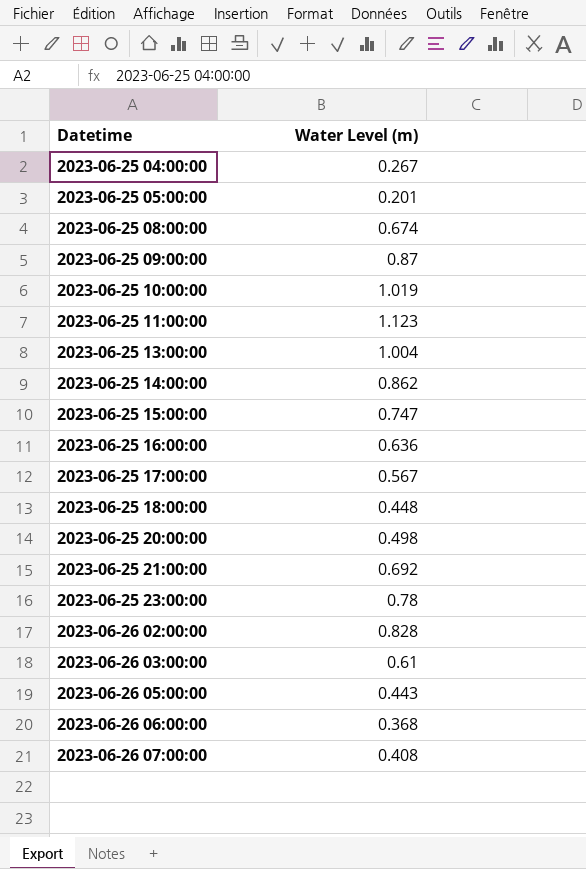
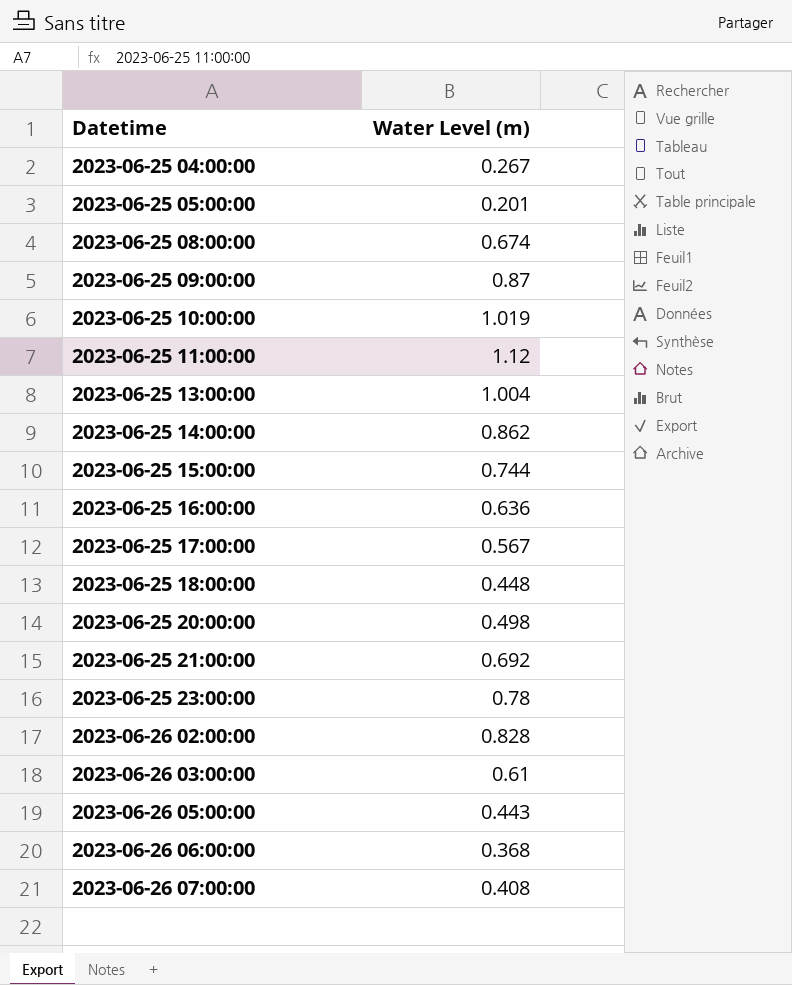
2023-06-25 11:00:00 | Water Level (m): 1.123 -> 1.12
2023-06-25 15:00:00 | Water Level (m): 0.747 -> 0.744

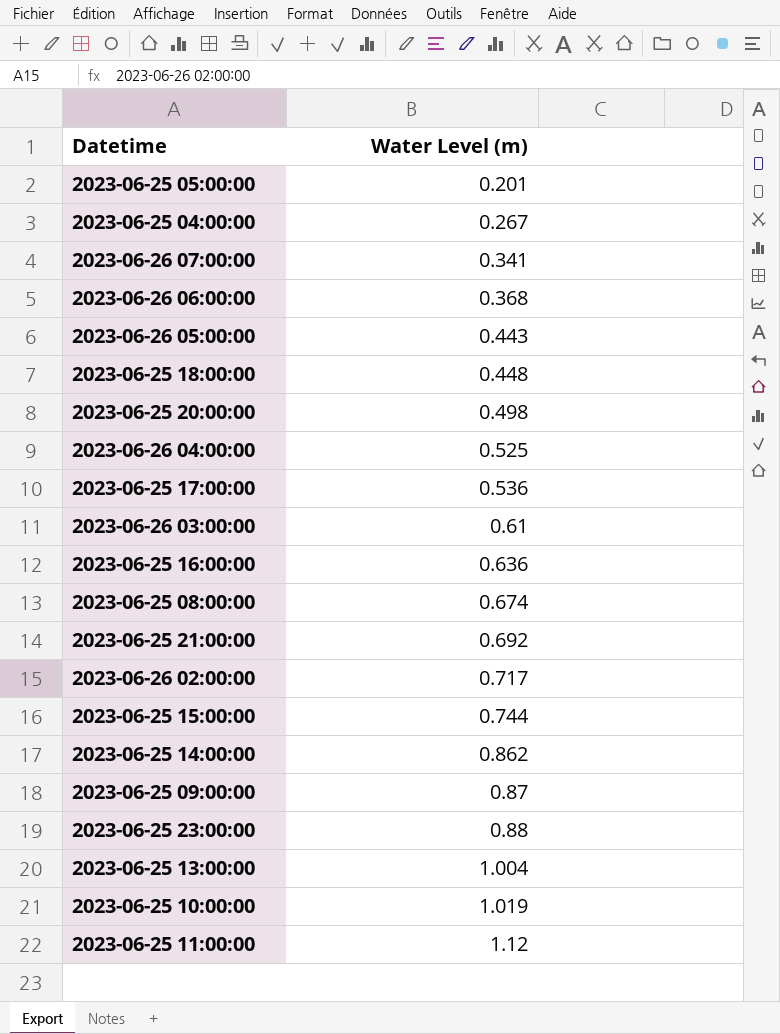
row order: Datetime ascending -> Water Level (m) ascending
2023-06-26 07:00:00 | Water Level (m): 0.408 -> 0.341
row 2023-06-26 04:00:00: none -> 0.525
2023-06-25 17:00:00 | Water Level (m): 0.567 -> 0.536
2023-06-26 02:00:00 | Water Level (m): 0.828 -> 0.717
2023-06-25 23:00:00 | Water Level (m): 0.78 -> 0.88

